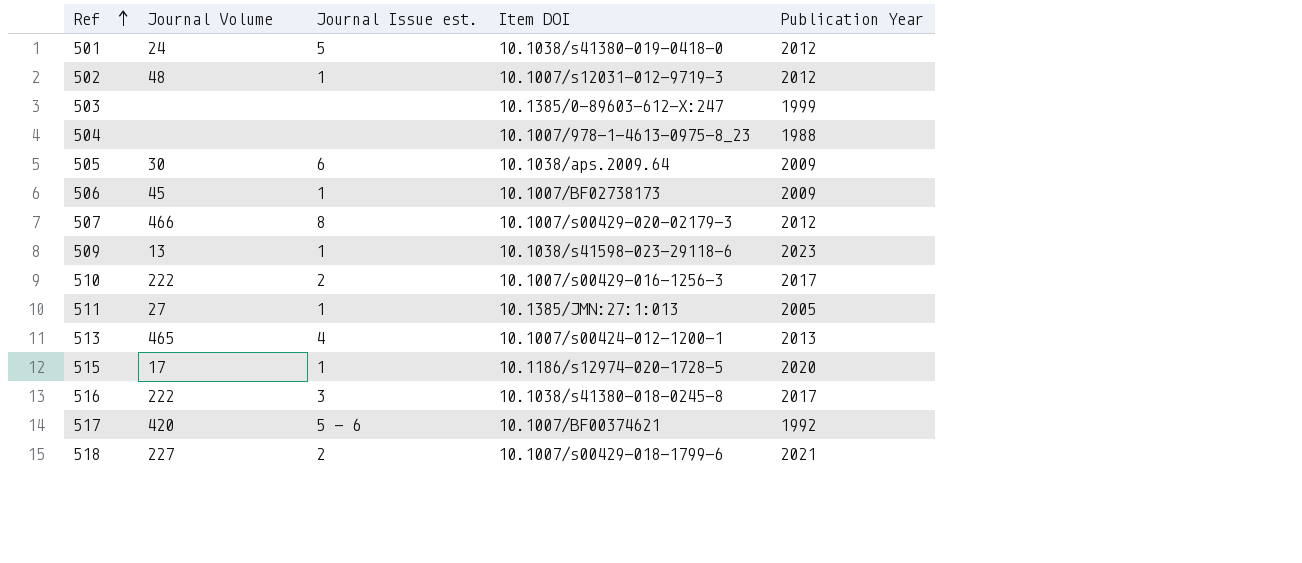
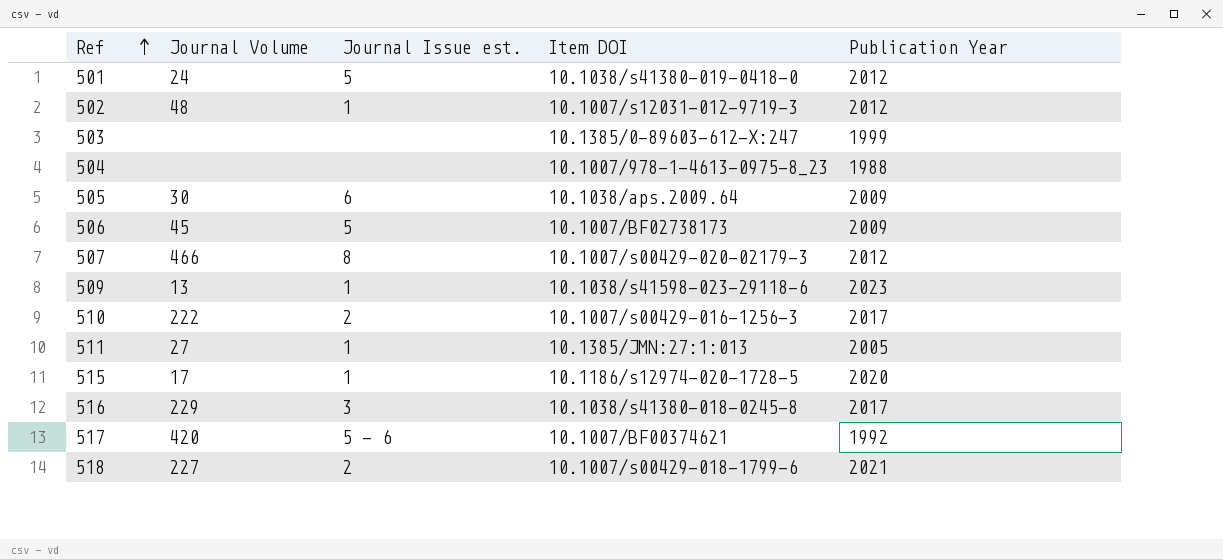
row 513: 465 | 4 | 10.1007/s00424-012-1200-1 | 2013 -> none
506 | Journal Issue est.: 1 -> 5
516 | Journal Volume: 222 -> 229

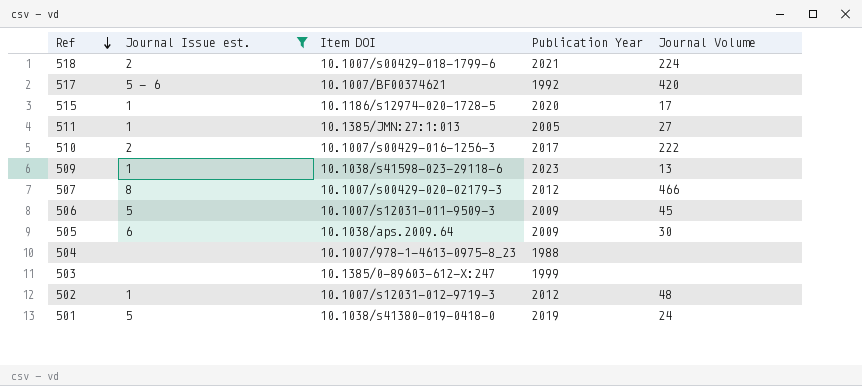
filter: none -> Journal Issue est. != 3
row order: Ref ascending -> Ref descending
column Journal Volume | position: 2 -> 5
518 | Journal Volume: 227 -> 224
506 | Item DOI: 10.1007/BF02738173 -> 10.1007/s12031-011-9509-3
501 | Publication Year: 2012 -> 2019

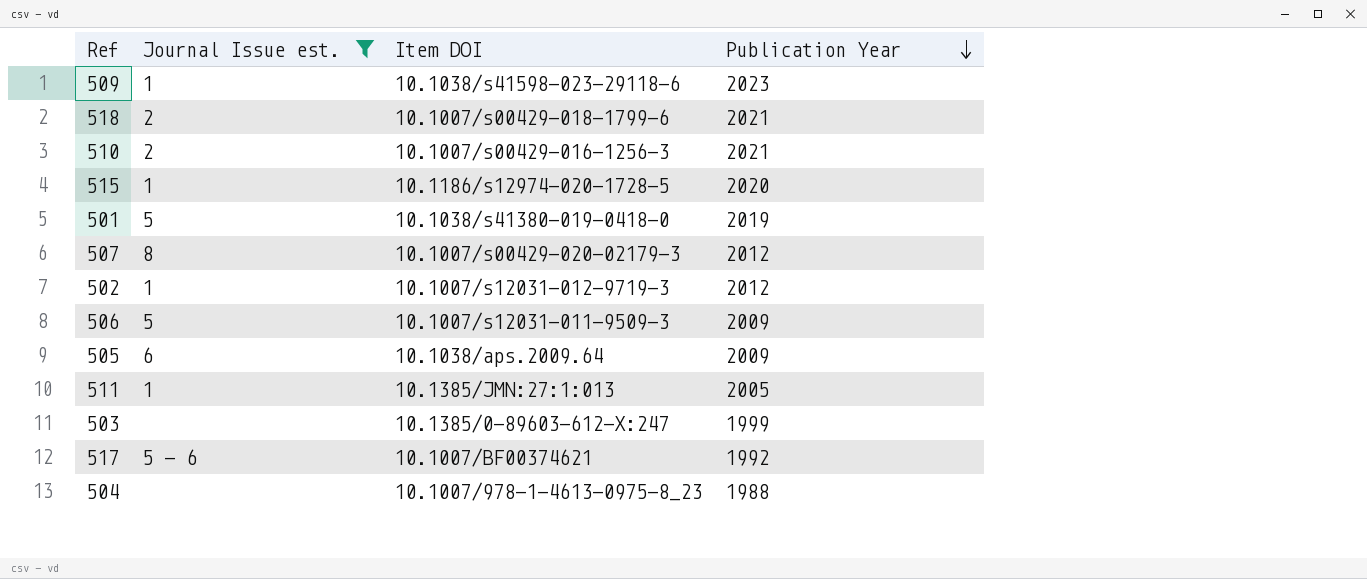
row order: Ref descending -> Publication Year descending
column Journal Volume | position: 5 -> none
510 | Publication Year: 2017 -> 2021

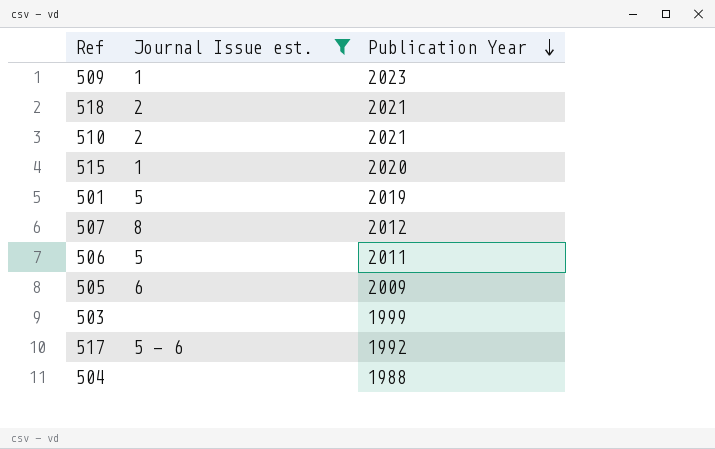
column Item DOI | position: 3 -> none
row 502: 1 | 10.1007/s12031-012-9719-3 | 2012 -> none
row 511: 1 | 10.1385/JMN:27:1:013 | 2005 -> none
506 | Publication Year: 2009 -> 2011

